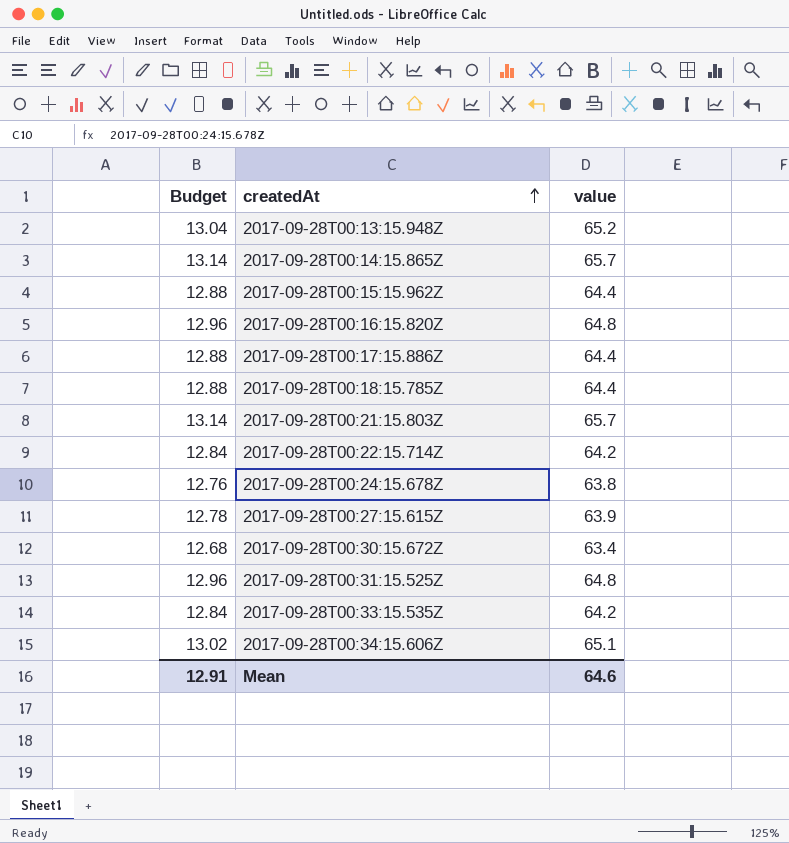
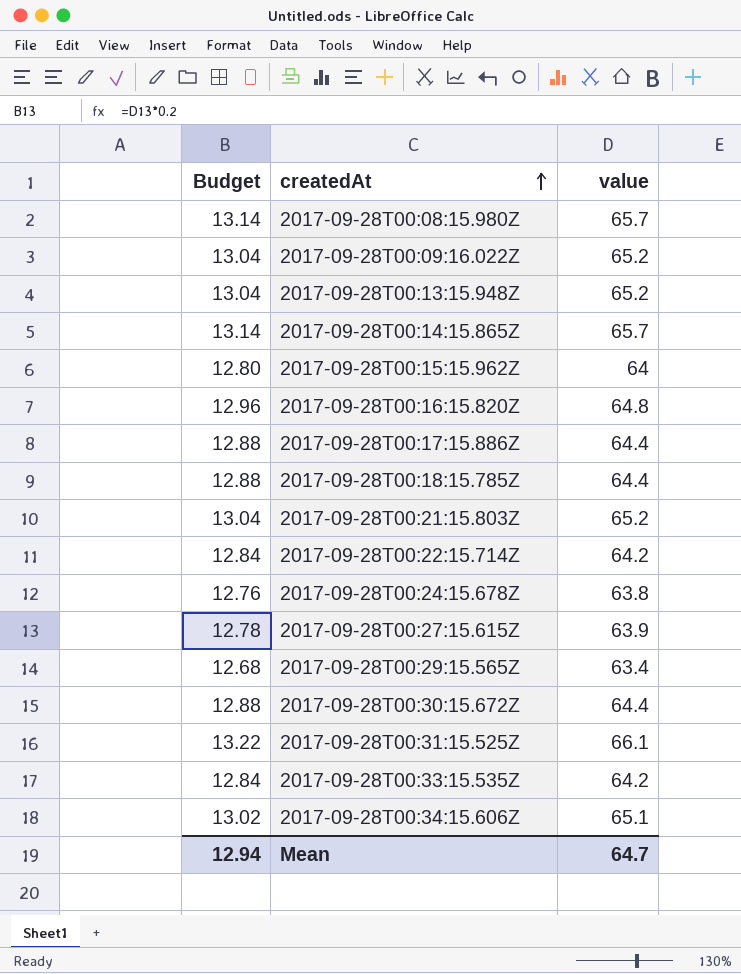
row 2017-09-28T00:08:15.980Z: none -> 13.14 | 65.7
row 2017-09-28T00:09:16.022Z: none -> 13.04 | 65.2
2017-09-28T00:15:15.962Z | Budget: 12.88 -> 12.80
2017-09-28T00:15:15.962Z | value: 64.4 -> 64
2017-09-28T00:21:15.803Z | Budget: 13.14 -> 13.04
2017-09-28T00:21:15.803Z | value: 65.7 -> 65.2
row 2017-09-28T00:29:15.565Z: none -> 12.68 | 63.4
2017-09-28T00:30:15.672Z | Budget: 12.68 -> 12.88
2017-09-28T00:30:15.672Z | value: 63.4 -> 64.4
2017-09-28T00:31:15.525Z | Budget: 12.96 -> 13.22
2017-09-28T00:31:15.525Z | value: 64.8 -> 66.1
Mean | Budget: 12.91 -> 12.94
Mean | value: 64.6 -> 64.7

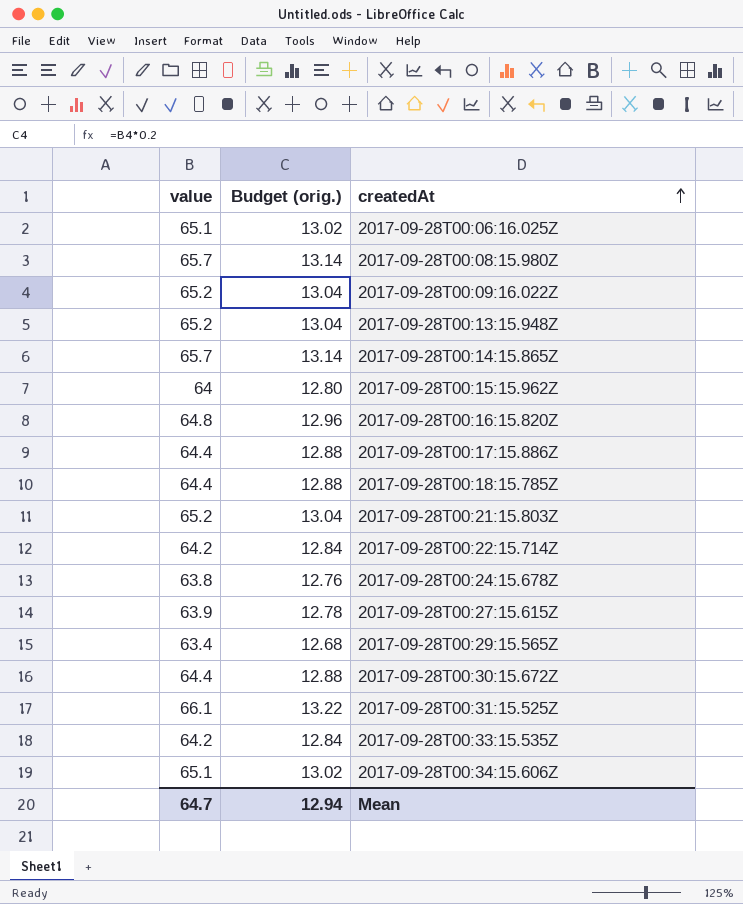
column value | position: 3 -> 1
column name: Budget -> Budget (orig.)
row 2017-09-28T00:06:16.025Z: none -> 65.1 | 13.02

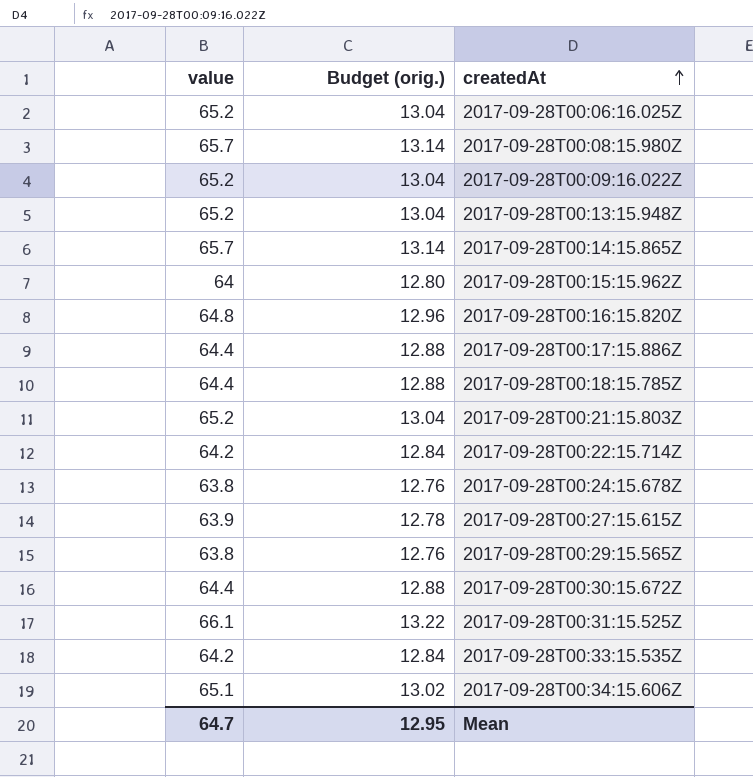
2017-09-28T00:06:16.025Z | value: 65.1 -> 65.2
2017-09-28T00:06:16.025Z | Budget (orig.): 13.02 -> 13.04
2017-09-28T00:29:15.565Z | value: 63.4 -> 63.8
2017-09-28T00:29:15.565Z | Budget (orig.): 12.68 -> 12.76
Mean | Budget (orig.): 12.94 -> 12.95

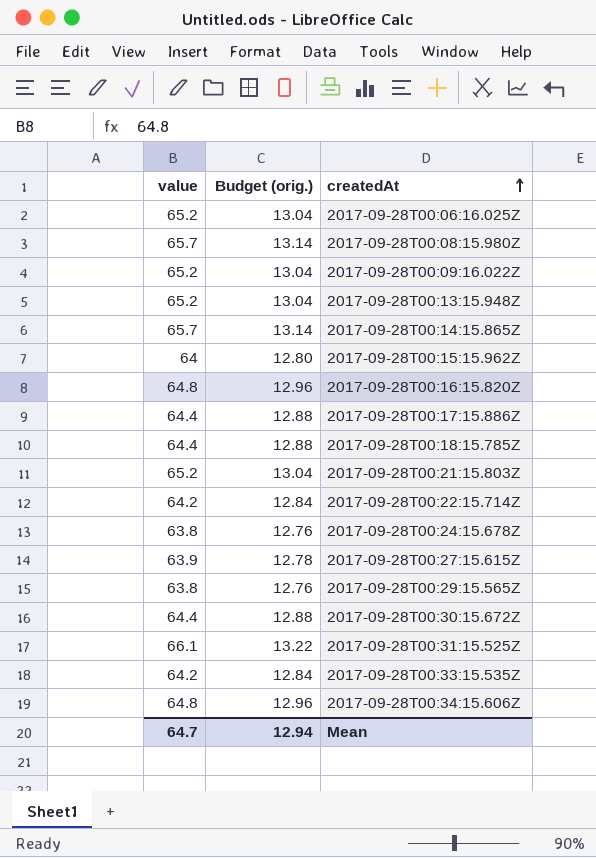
2017-09-28T00:34:15.606Z | value: 65.1 -> 64.8
2017-09-28T00:34:15.606Z | Budget (orig.): 13.02 -> 12.96
Mean | Budget (orig.): 12.95 -> 12.94

